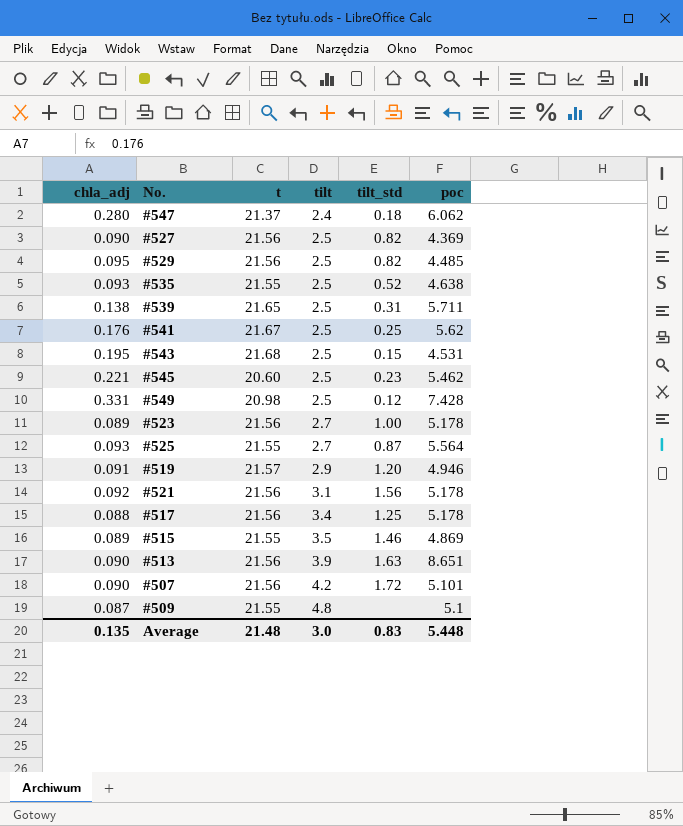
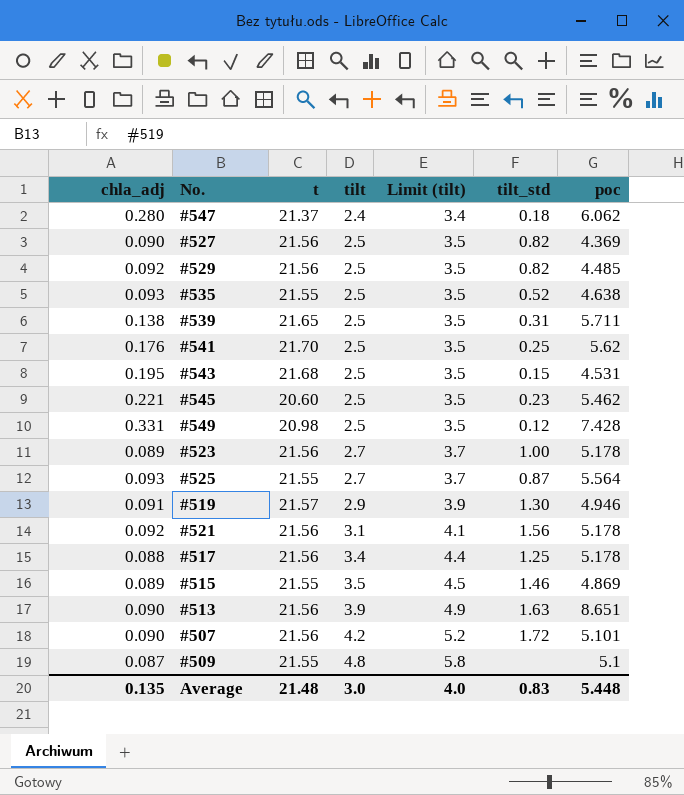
column Limit (tilt) | formula: none -> [tilt] + 1
#529 | chla_adj: 0.095 -> 0.092
#541 | t: 21.67 -> 21.70
#519 | tilt_std: 1.20 -> 1.30

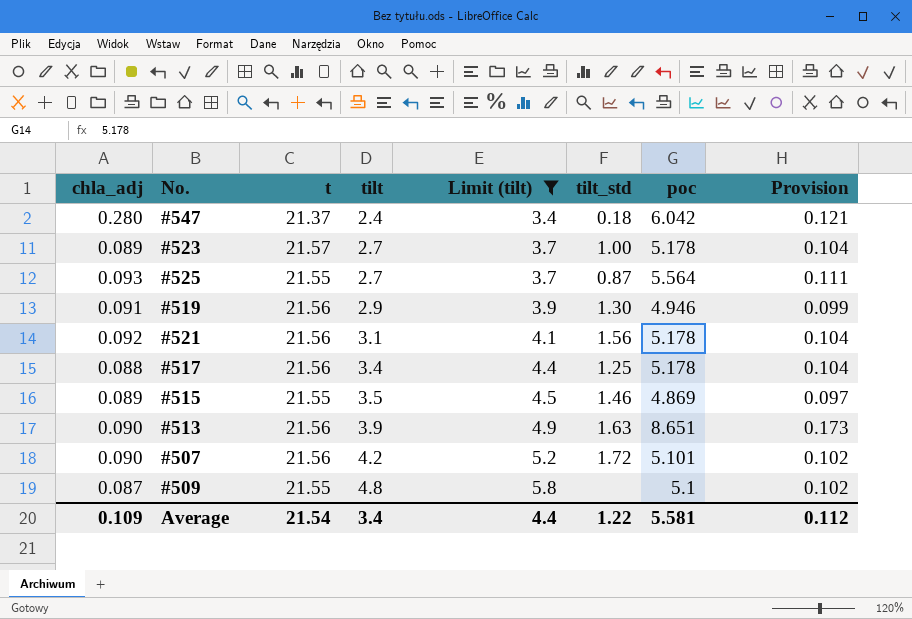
filter: none -> Limit (tilt) != 3.5
column Provision | formula: none -> [poc] * 0.02
#547 | poc: 6.062 -> 6.042
#523 | t: 21.56 -> 21.57
#519 | t: 21.57 -> 21.56
Average | chla_adj: 0.135 -> 0.109
Average | t: 21.48 -> 21.54
Average | tilt: 3.0 -> 3.4
Average | Limit (tilt): 4.0 -> 4.4
Average | tilt_std: 0.83 -> 1.22
Average | poc: 5.448 -> 5.581

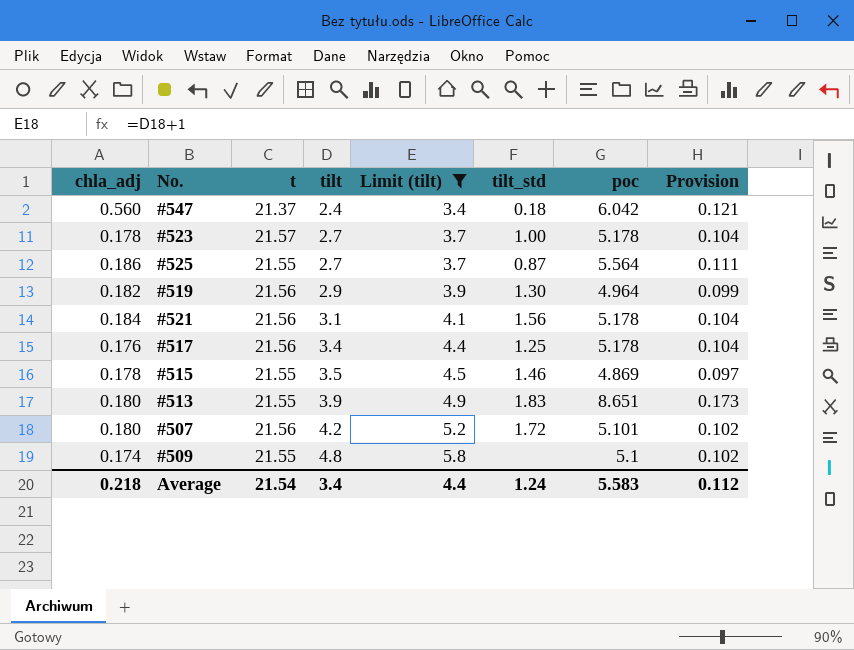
#547 | chla_adj: 0.280 -> 0.560
#523 | chla_adj: 0.089 -> 0.178
#525 | chla_adj: 0.093 -> 0.186
#519 | chla_adj: 0.091 -> 0.182
#519 | poc: 4.946 -> 4.964
#521 | chla_adj: 0.092 -> 0.184
#517 | chla_adj: 0.088 -> 0.176
#515 | chla_adj: 0.089 -> 0.178
#513 | chla_adj: 0.090 -> 0.180
#513 | t: 21.56 -> 21.55
#513 | tilt_std: 1.63 -> 1.83
#507 | chla_adj: 0.090 -> 0.180
#509 | chla_adj: 0.087 -> 0.174
Average | chla_adj: 0.109 -> 0.218
Average | tilt_std: 1.22 -> 1.24
Average | poc: 5.581 -> 5.583

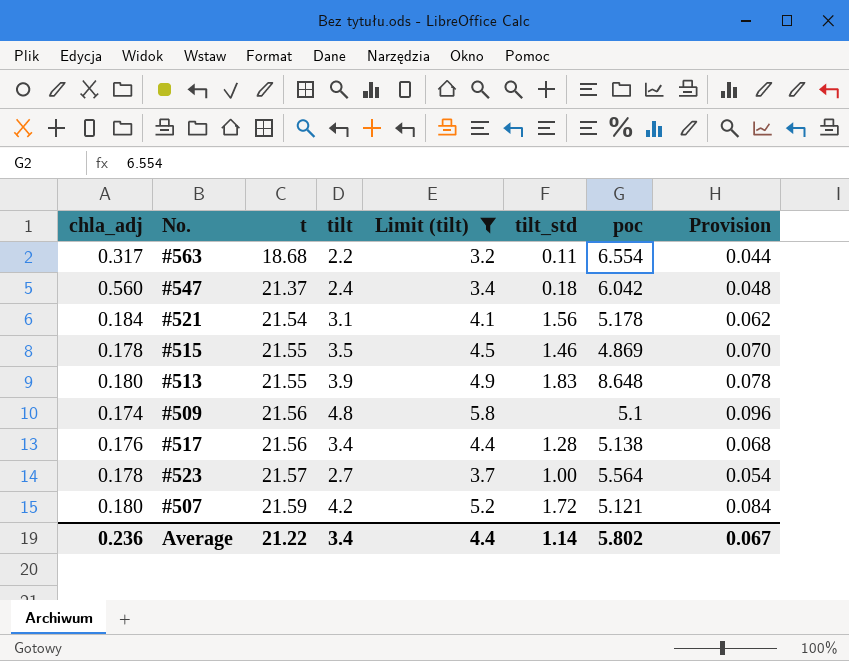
row order: tilt ascending -> t ascending
column Provision | formula: [poc] * 0.02 -> [tilt] * 0.02
row #525: 0.186 | 21.55 | 2.7 | 3.7 | 0.87 | 5.564 | 0.111 -> none
row #519: 0.182 | 21.56 | 2.9 | 3.9 | 1.30 | 4.964 | 0.099 -> none
row #563: none -> 0.317 | 18.68 | 2.2 | 3.2 | 0.11 | 6.554 | 0.044
#521 | t: 21.56 -> 21.54
#513 | poc: 8.651 -> 8.648
#509 | t: 21.55 -> 21.56
#517 | tilt_std: 1.25 -> 1.28
#517 | poc: 5.178 -> 5.138
#523 | poc: 5.178 -> 5.564
#507 | t: 21.56 -> 21.59
#507 | poc: 5.101 -> 5.121
Average | chla_adj: 0.218 -> 0.236
Average | t: 21.54 -> 21.22
Average | tilt_std: 1.24 -> 1.14
Average | poc: 5.583 -> 5.802
Average | Provision: 0.112 -> 0.067

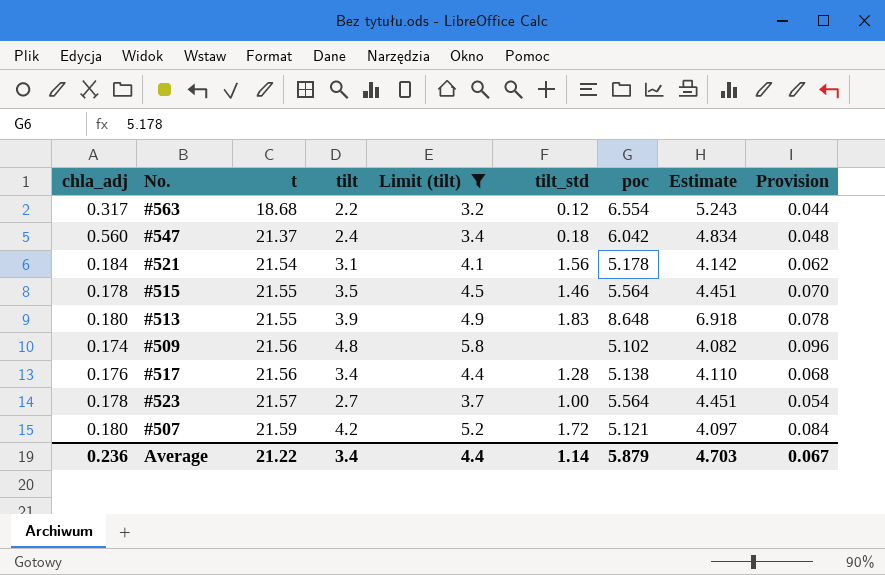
column Estimate | formula: none -> [poc] * 0.8
#563 | tilt_std: 0.11 -> 0.12
#515 | poc: 4.869 -> 5.564
#509 | poc: 5.1 -> 5.102
Average | poc: 5.802 -> 5.879

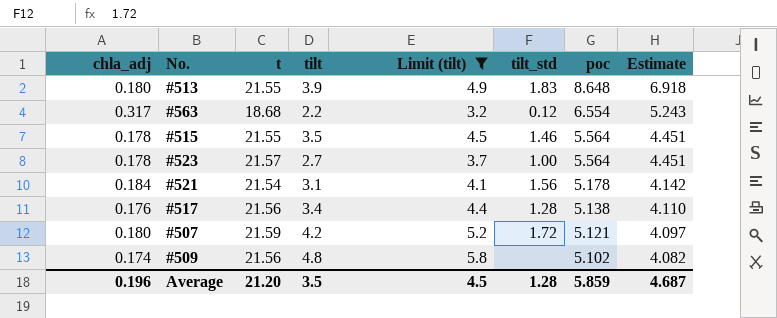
row order: t ascending -> poc descending
column Provision | formula: [tilt] * 0.02 -> none
row #547: 0.560 | 21.37 | 2.4 | 3.4 | 0.18 | 6.042 | 4.834 | 0.048 -> none
Average | chla_adj: 0.236 -> 0.196
Average | t: 21.22 -> 21.20
Average | tilt: 3.4 -> 3.5
Average | Limit (tilt): 4.4 -> 4.5
Average | tilt_std: 1.14 -> 1.28
Average | poc: 5.879 -> 5.859
Average | Estimate: 4.703 -> 4.687

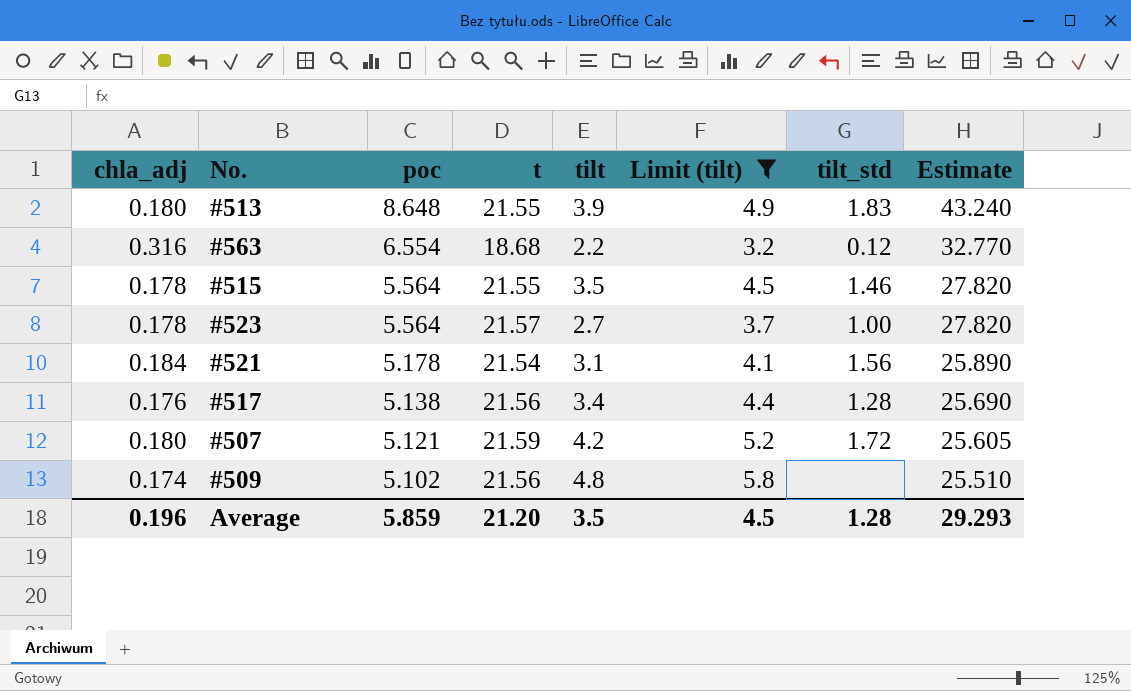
column poc | position: 7 -> 3
column Estimate | formula: [poc] * 0.8 -> [poc] * 5
#563 | chla_adj: 0.317 -> 0.316
Average | Estimate: 4.687 -> 29.293

